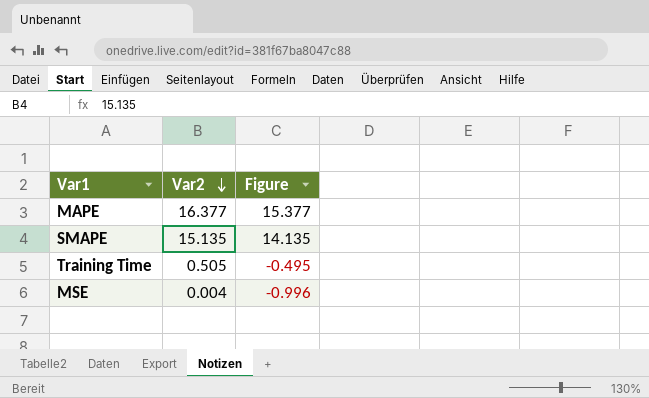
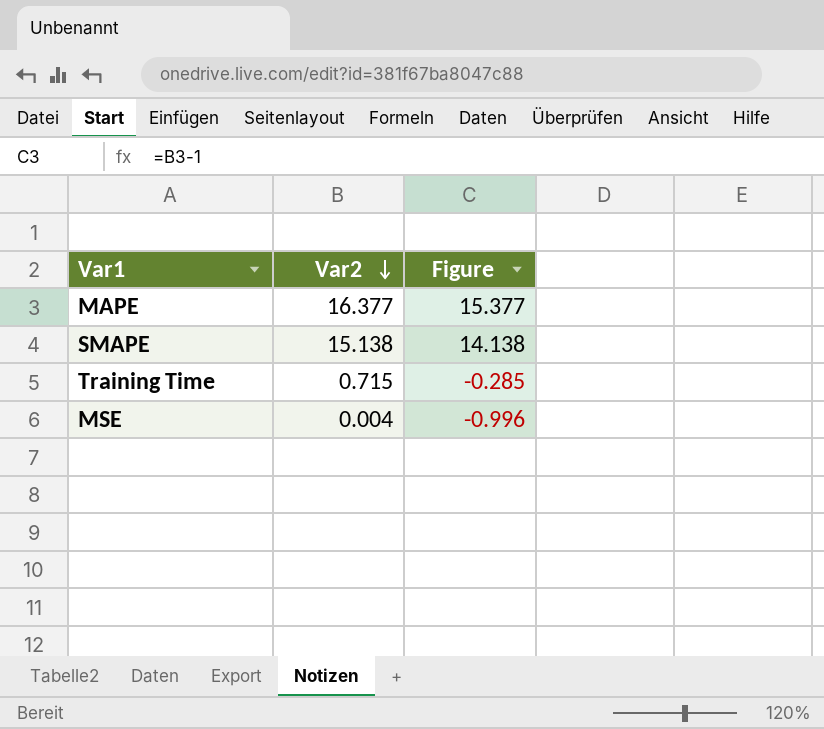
SMAPE | Var2: 15.135 -> 15.138
SMAPE | Figure: 14.135 -> 14.138
Training Time | Var2: 0.505 -> 0.715
Training Time | Figure: -0.495 -> -0.285

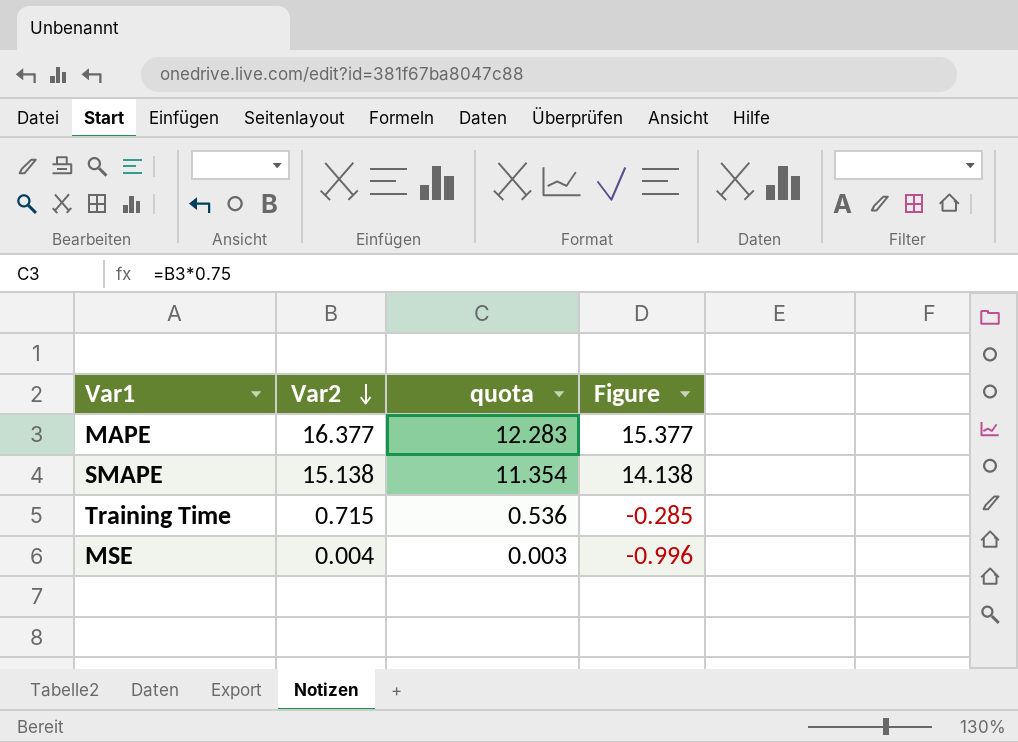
column quota | formula: none -> [Var2] * 0.75

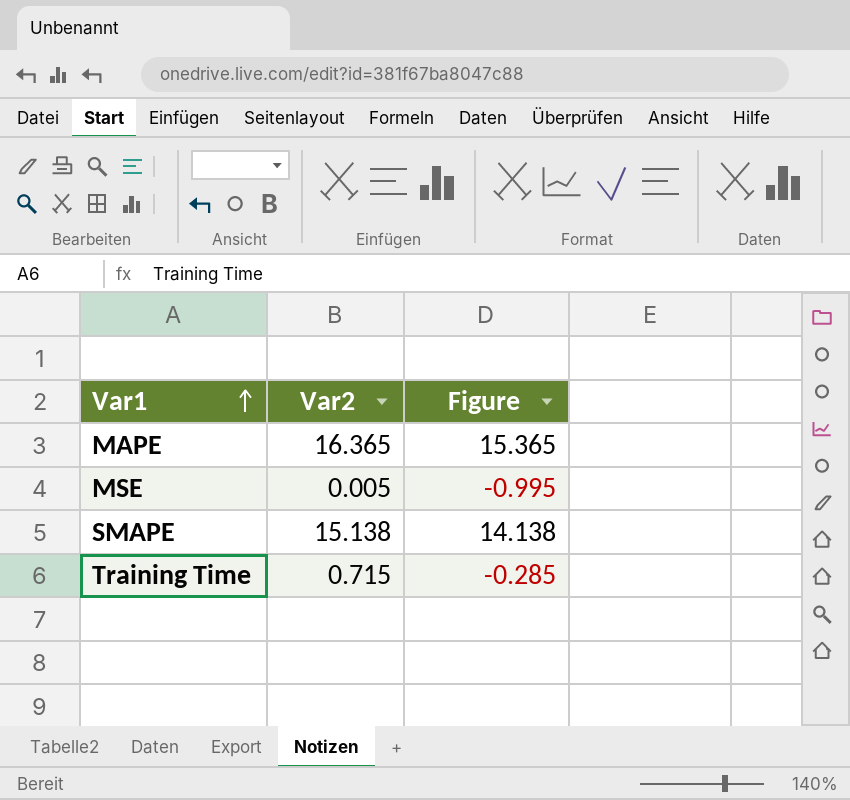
row order: Var2 descending -> Var1 ascending
column quota | formula: [Var2] * 0.75 -> none
MAPE | Var2: 16.377 -> 16.365
MAPE | Figure: 15.377 -> 15.365
MSE | Var2: 0.004 -> 0.005
MSE | Figure: -0.996 -> -0.995

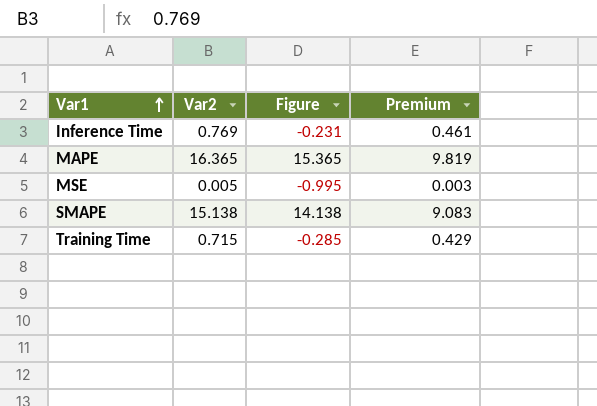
column Premium | formula: none -> [Var2] * 0.6
row Inference Time: none -> 0.769 | -0.231 | 0.461

